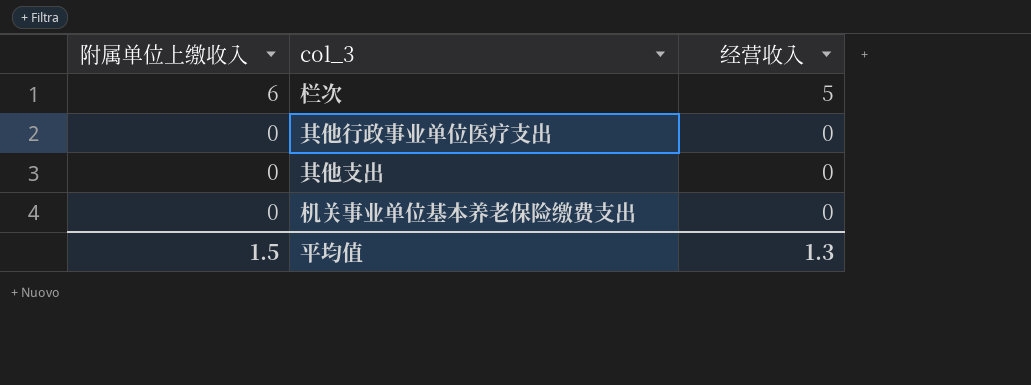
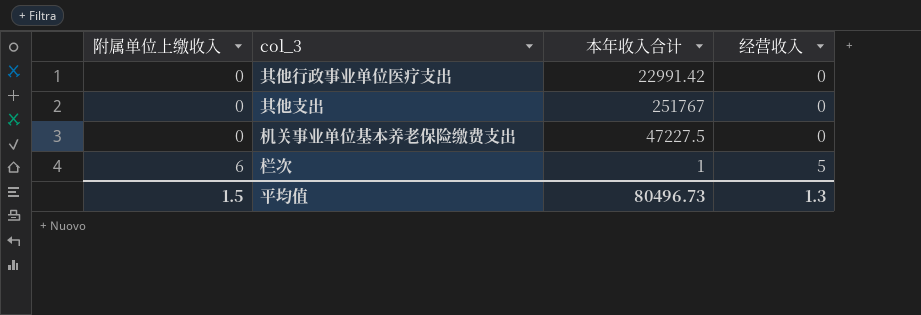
row order: 附属单位上缴收入 descending -> 附属单位上缴收入 ascending
column 本年收入合计 | position: none -> 3

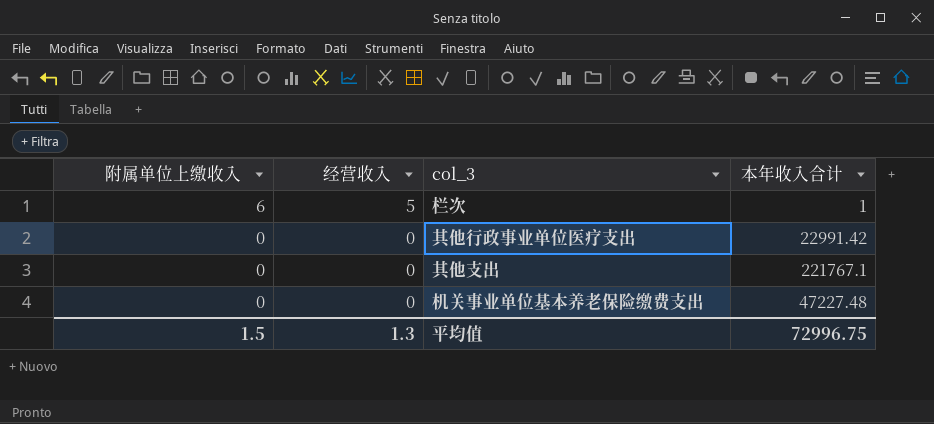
row order: 附属单位上缴收入 ascending -> 附属单位上缴收入 descending
column 经营收入 | position: 4 -> 2
其他支出 | 本年收入合计: 251767 -> 221767.1
机关事业单位基本养老保险缴费支出 | 本年收入合计: 47227.5 -> 47227.48
平均值 | 本年收入合计: 80496.73 -> 72996.75

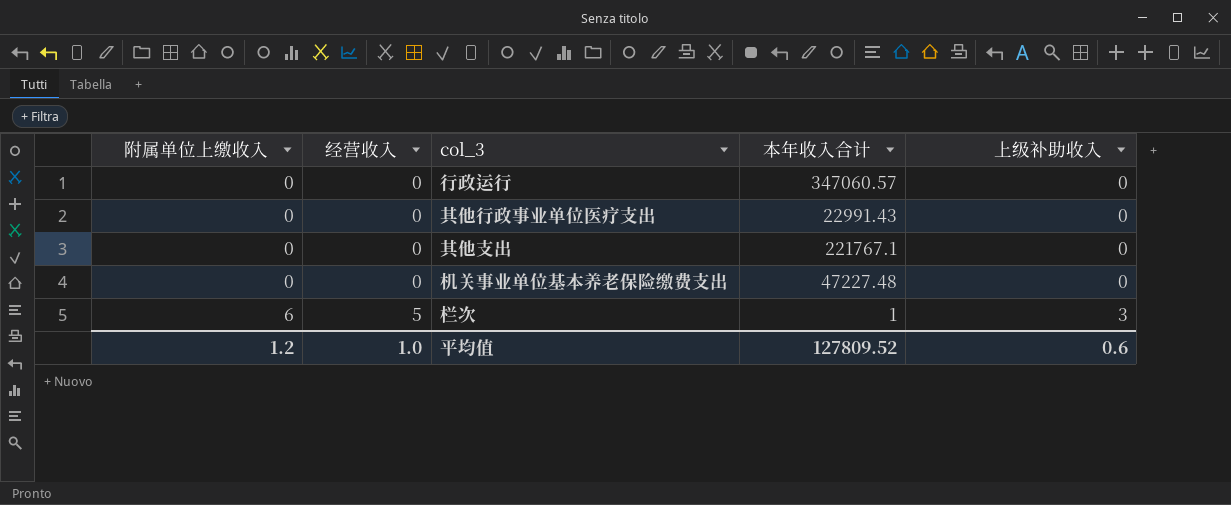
row order: 附属单位上缴收入 descending -> 附属单位上缴收入 ascending
column 上级补助收入 | position: none -> 5
row 行政运行: none -> 0 | 0 | 347060.57 | 0
其他行政事业单位医疗支出 | 本年收入合计: 22991.42 -> 22991.43
平均值 | 附属单位上缴收入: 1.5 -> 1.2
平均值 | 经营收入: 1.3 -> 1.0
平均值 | 本年收入合计: 72996.75 -> 127809.52

